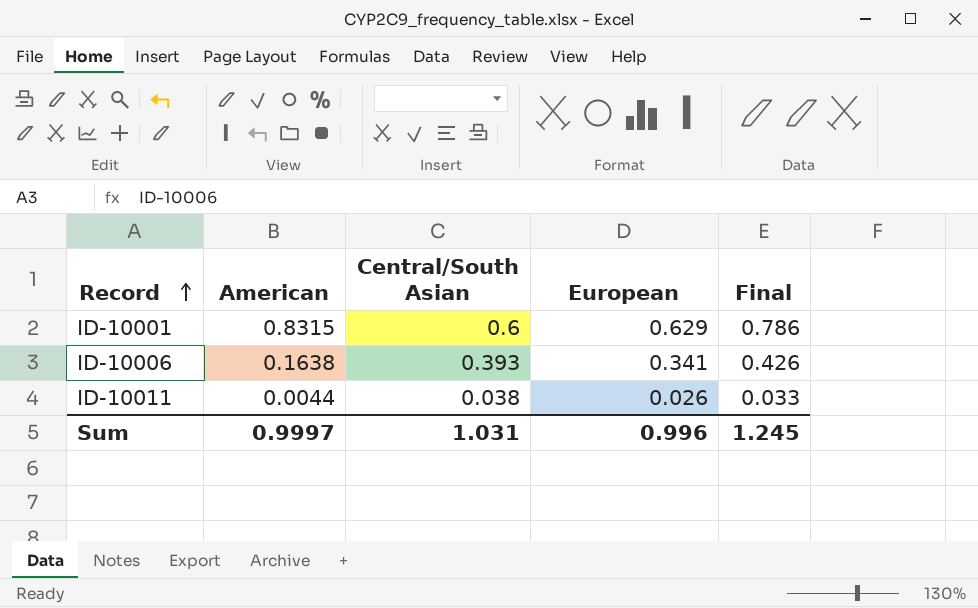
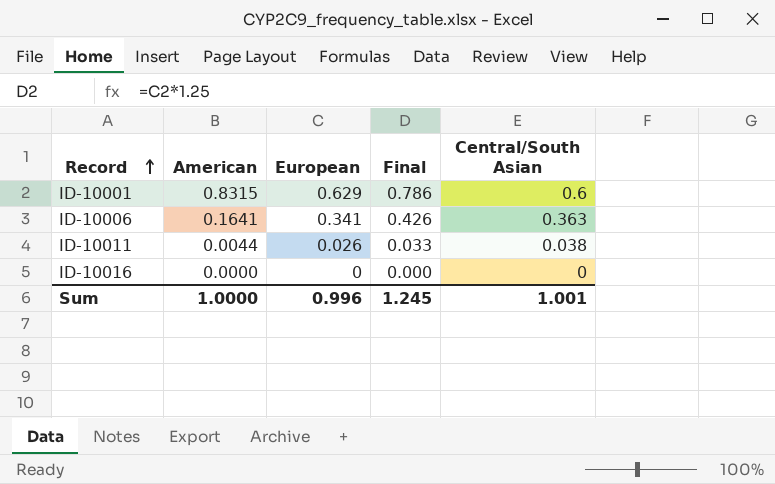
column Central/South Asian | position: 3 -> 5
ID-10006 | American: 0.1638 -> 0.1641
ID-10006 | Central/South Asian: 0.393 -> 0.363
row ID-10016: none -> 0.0000 | 0 | 0.000 | 0
Sum | American: 0.9997 -> 1.0000
Sum | Central/South Asian: 1.031 -> 1.001

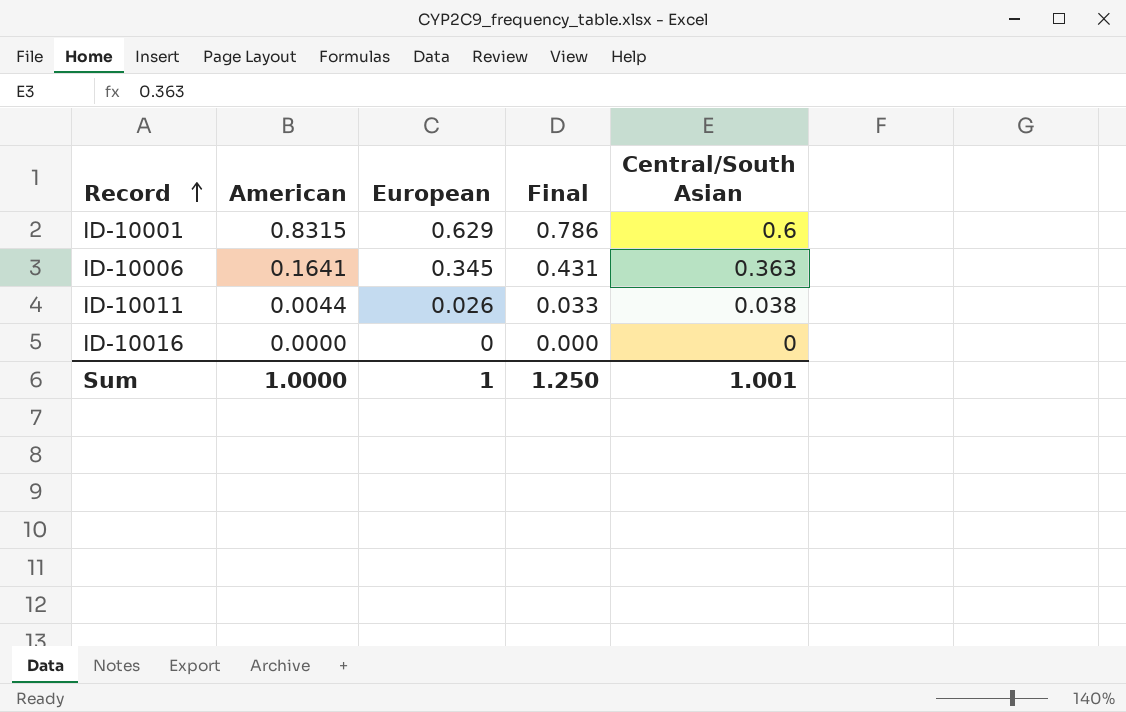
ID-10006 | European: 0.341 -> 0.345
ID-10006 | Final: 0.426 -> 0.431
Sum | European: 0.996 -> 1
Sum | Final: 1.245 -> 1.250

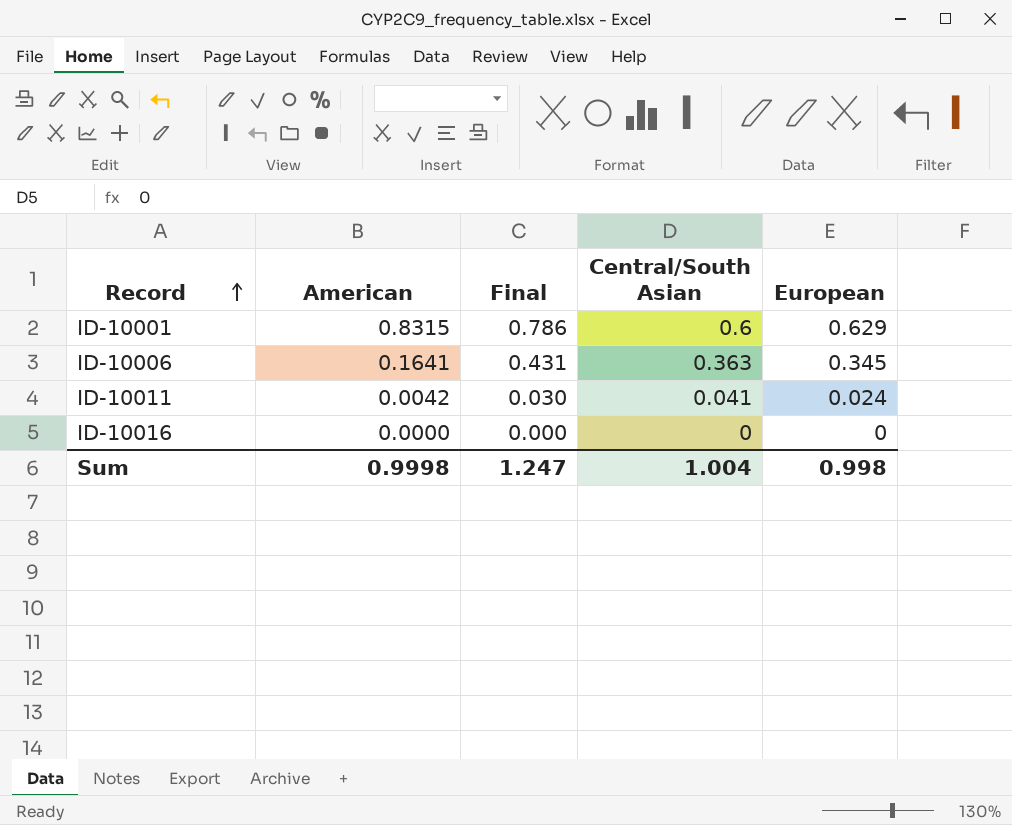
column European | position: 3 -> 5
ID-10011 | American: 0.0044 -> 0.0042
ID-10011 | Final: 0.033 -> 0.030
ID-10011 | Central/South Asian: 0.038 -> 0.041
ID-10011 | European: 0.026 -> 0.024
Sum | American: 1.0000 -> 0.9998
Sum | Final: 1.250 -> 1.247
Sum | Central/South Asian: 1.001 -> 1.004
Sum | European: 1 -> 0.998

